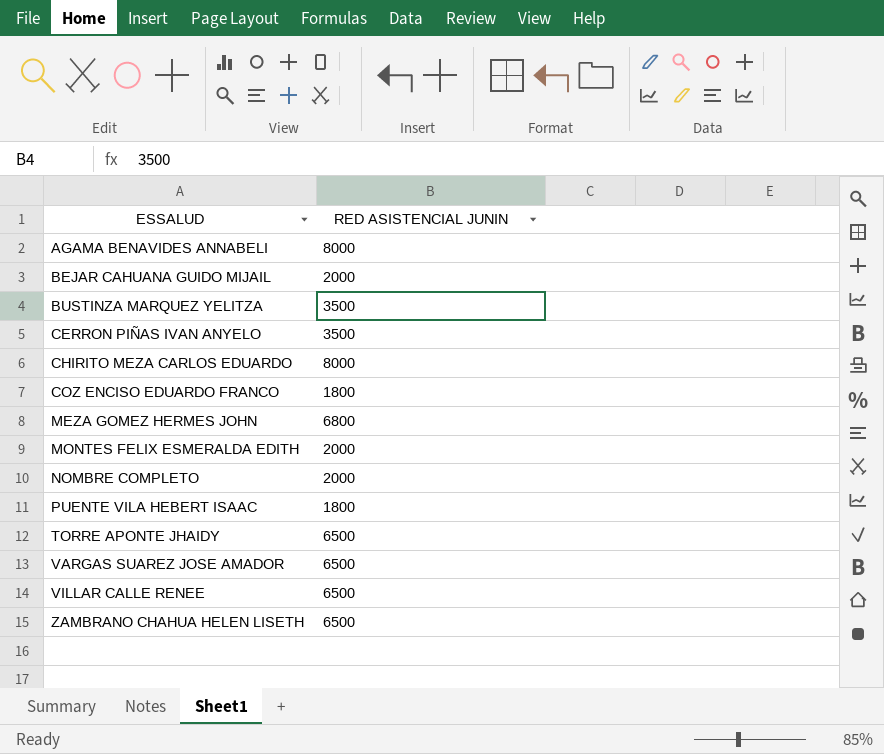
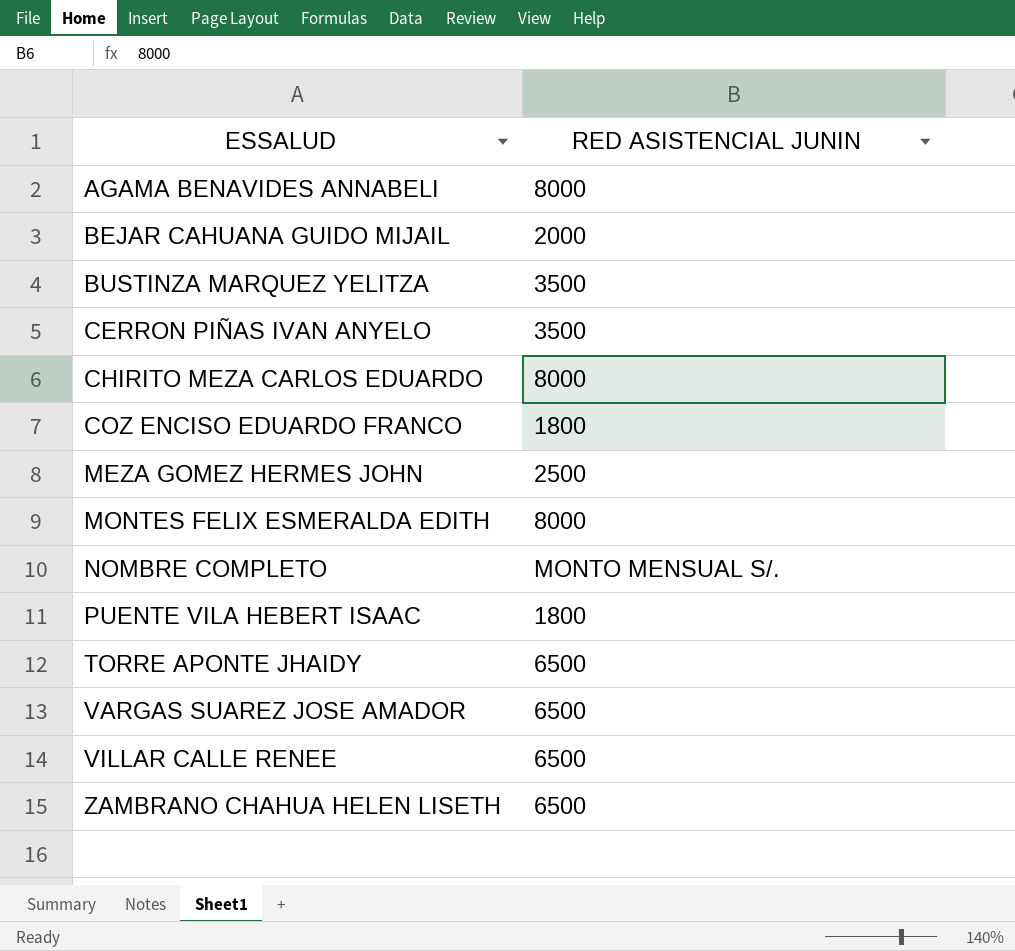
MEZA GOMEZ HERMES JOHN | RED ASISTENCIAL JUNIN: 6800 -> 2500
MONTES FELIX ESMERALDA EDITH | RED ASISTENCIAL JUNIN: 2000 -> 8000
NOMBRE COMPLETO | RED ASISTENCIAL JUNIN: 2000 -> MONTO MENSUAL S/.

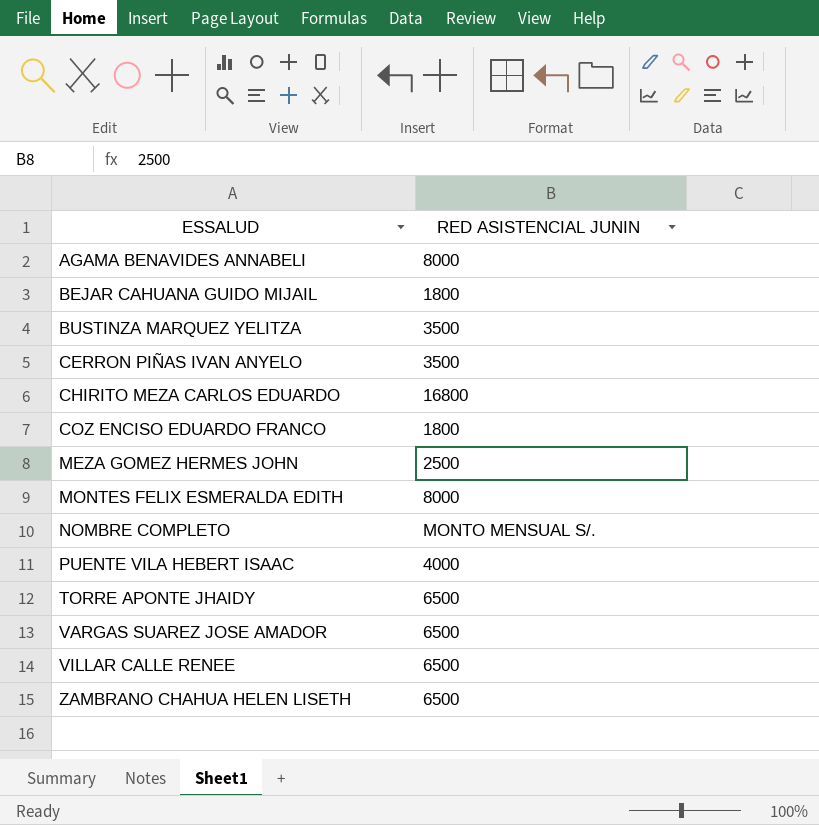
BEJAR CAHUANA GUIDO MIJAIL | RED ASISTENCIAL JUNIN: 2000 -> 1800
CHIRITO MEZA CARLOS EDUARDO | RED ASISTENCIAL JUNIN: 8000 -> 16800
PUENTE VILA HEBERT ISAAC | RED ASISTENCIAL JUNIN: 1800 -> 4000

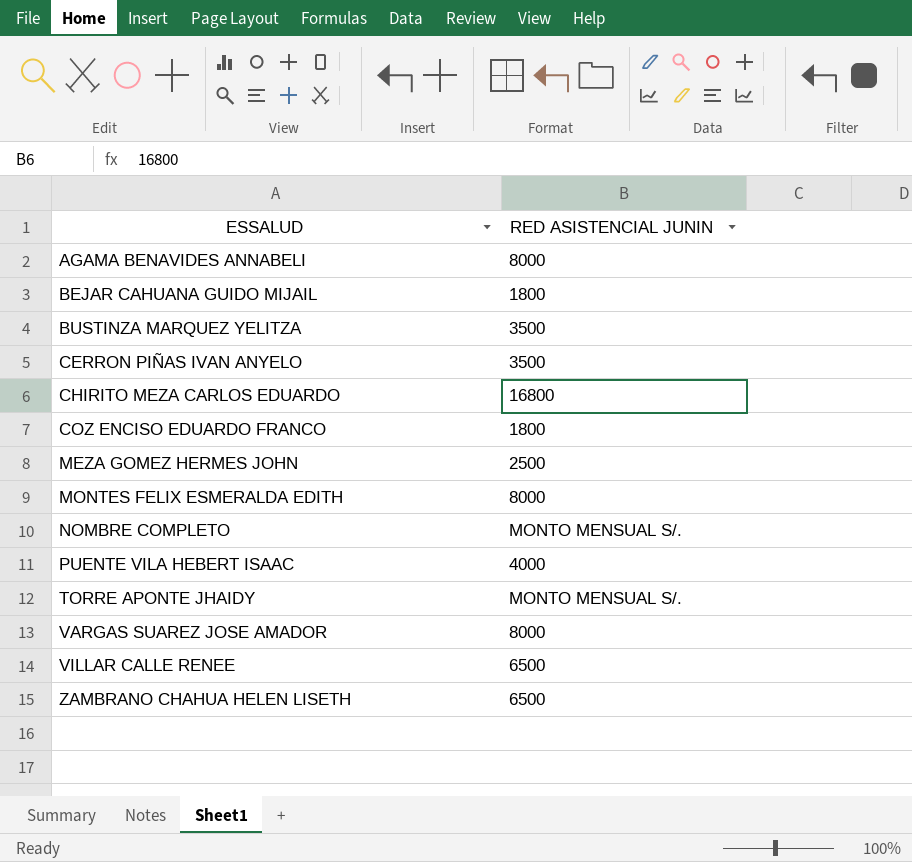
TORRE APONTE JHAIDY | RED ASISTENCIAL JUNIN: 6500 -> MONTO MENSUAL S/.
VARGAS SUAREZ JOSE AMADOR | RED ASISTENCIAL JUNIN: 6500 -> 8000

